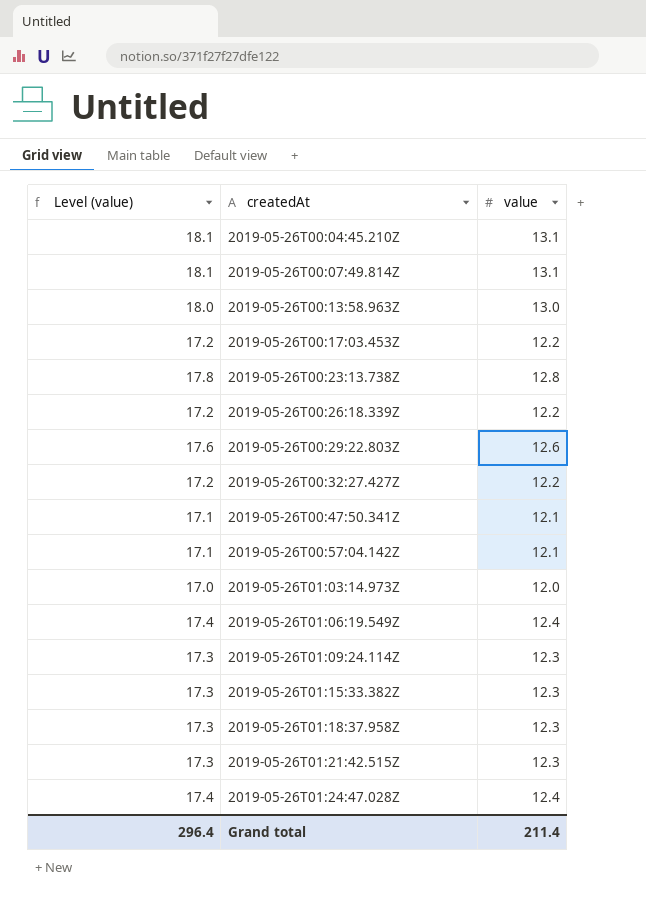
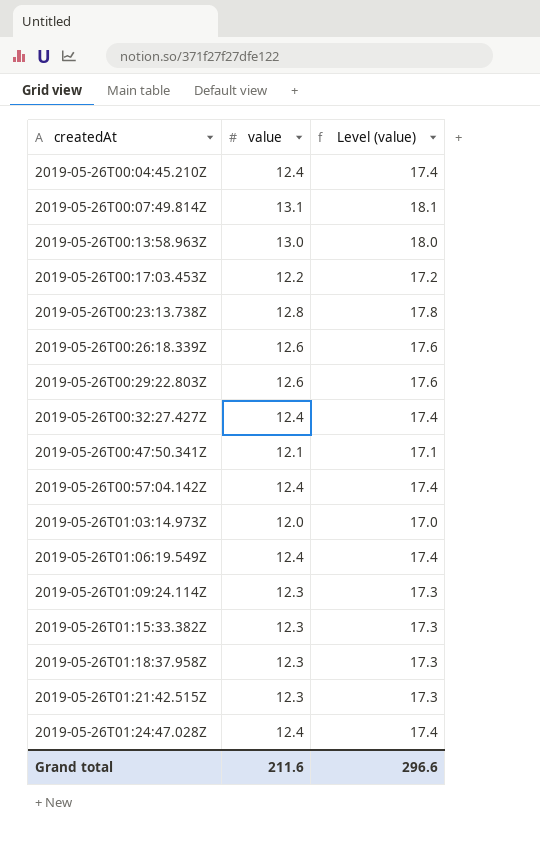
column Level (value) | position: 1 -> 3
2019-05-26T00:04:45.210Z | value: 13.1 -> 12.4
2019-05-26T00:04:45.210Z | Level (value): 18.1 -> 17.4
2019-05-26T00:26:18.339Z | value: 12.2 -> 12.6
2019-05-26T00:26:18.339Z | Level (value): 17.2 -> 17.6
2019-05-26T00:32:27.427Z | value: 12.2 -> 12.4
2019-05-26T00:32:27.427Z | Level (value): 17.2 -> 17.4
2019-05-26T00:57:04.142Z | value: 12.1 -> 12.4
2019-05-26T00:57:04.142Z | Level (value): 17.1 -> 17.4
Grand total | value: 211.4 -> 211.6
Grand total | Level (value): 296.4 -> 296.6

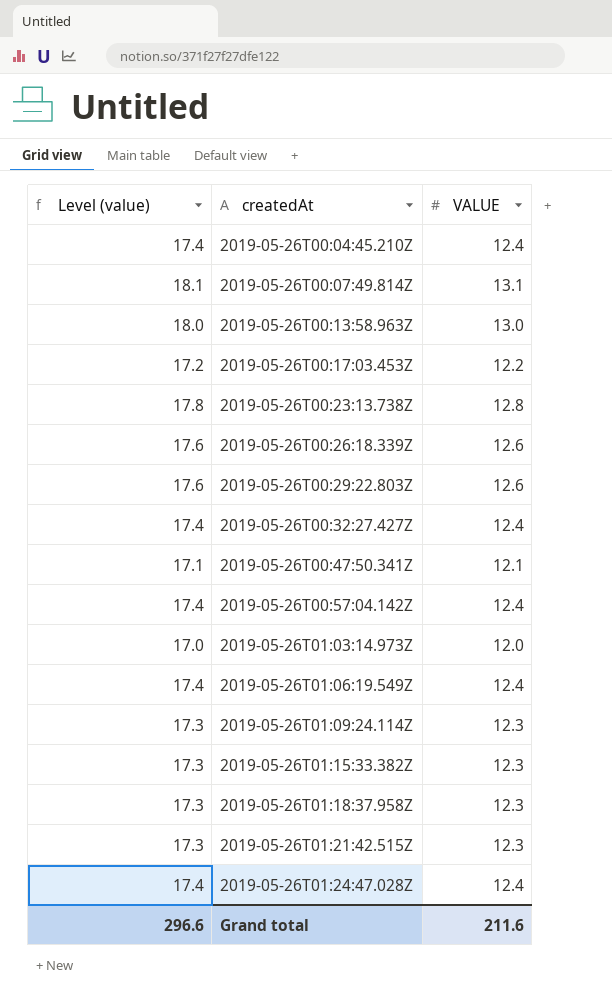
column Level (value) | position: 3 -> 1
column name: value -> VALUE

